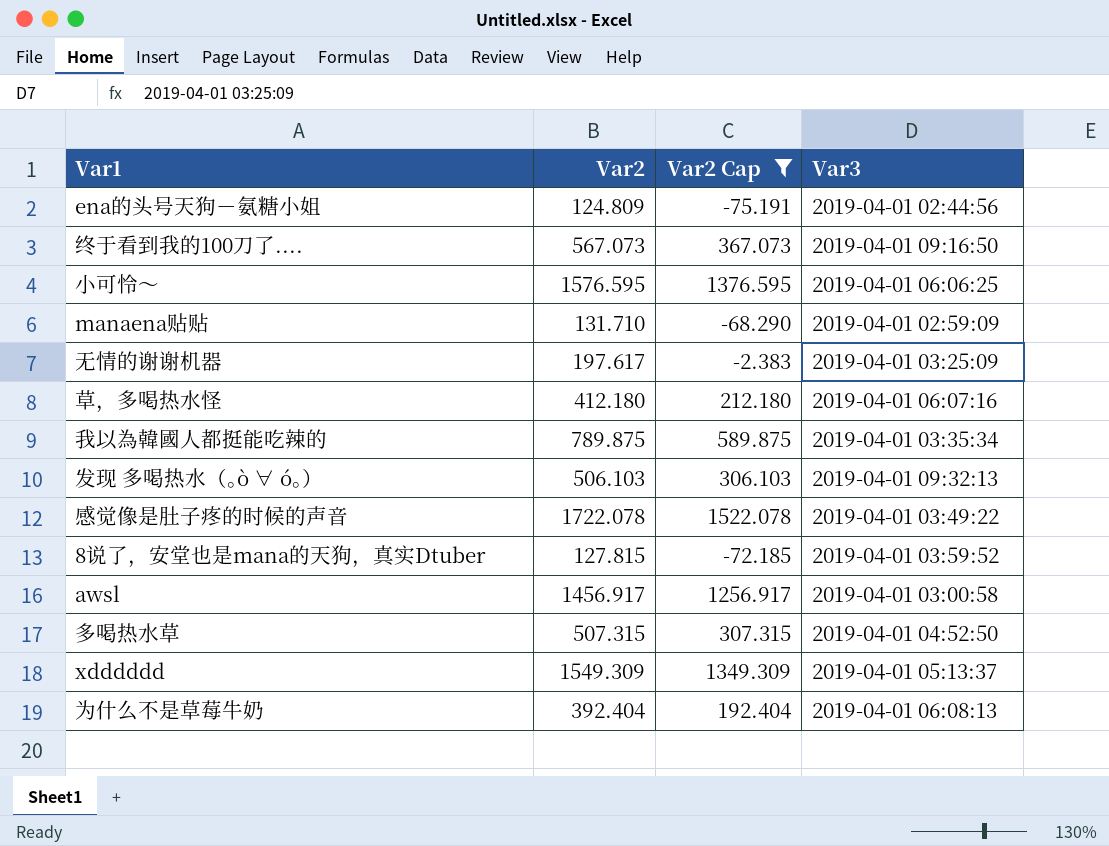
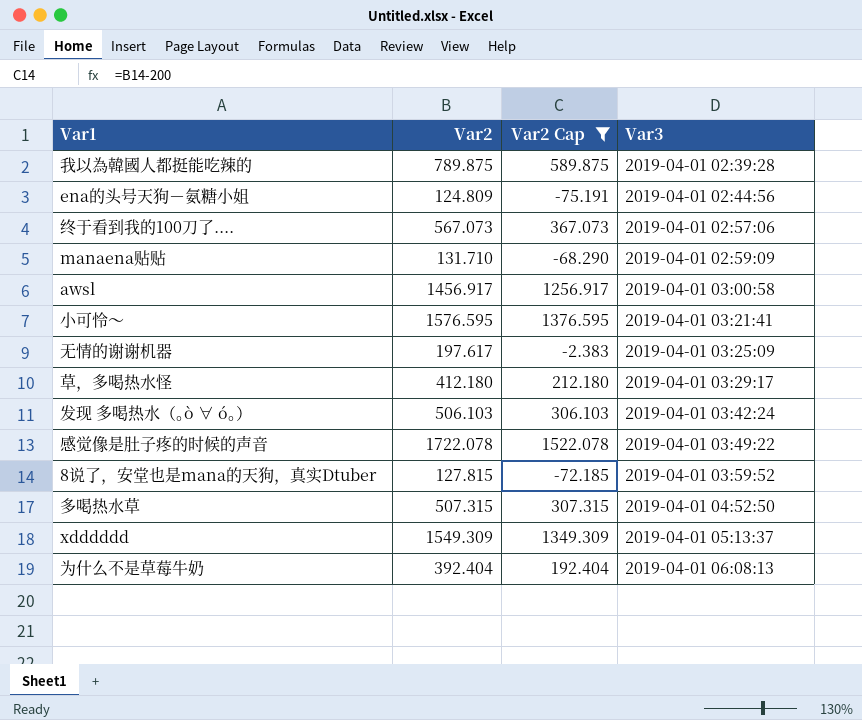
row order: none -> Var3 ascending
我以為韓國人都挺能吃辣的 | Var3: 2019-04-01 03:35:34 -> 2019-04-01 02:39:28
终于看到我的100刀了.... | Var3: 2019-04-01 09:16:50 -> 2019-04-01 02:57:06
小可怜～ | Var3: 2019-04-01 06:06:25 -> 2019-04-01 03:21:41
草，多喝热水怪 | Var3: 2019-04-01 06:07:16 -> 2019-04-01 03:29:17
发现 多喝热水（｡ò ∀ ó｡） | Var3: 2019-04-01 09:32:13 -> 2019-04-01 03:42:24

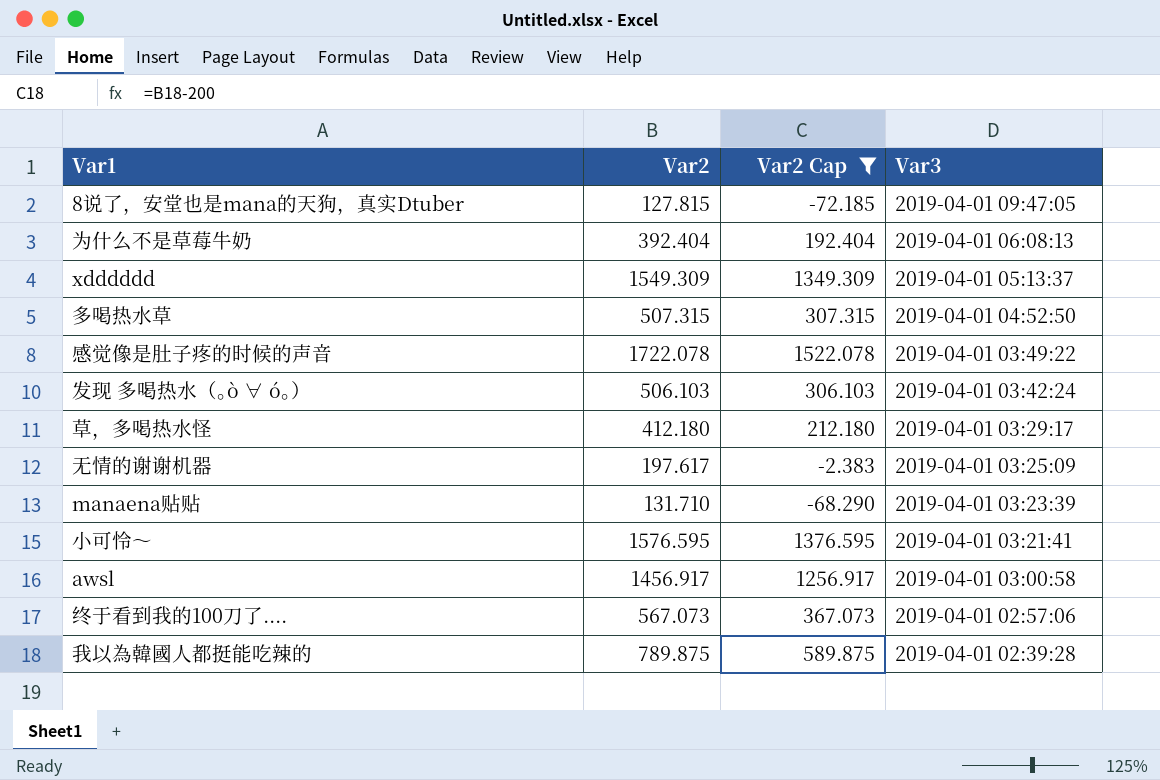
row order: Var3 ascending -> Var3 descending
row ena的头号天狗－氨糖小姐: 124.809 | -75.191 | 2019-04-01 02:44:56 -> none
8说了，安堂也是mana的天狗，真实Dtuber | Var3: 2019-04-01 03:59:52 -> 2019-04-01 09:47:05
manaena贴贴 | Var3: 2019-04-01 02:59:09 -> 2019-04-01 03:23:39

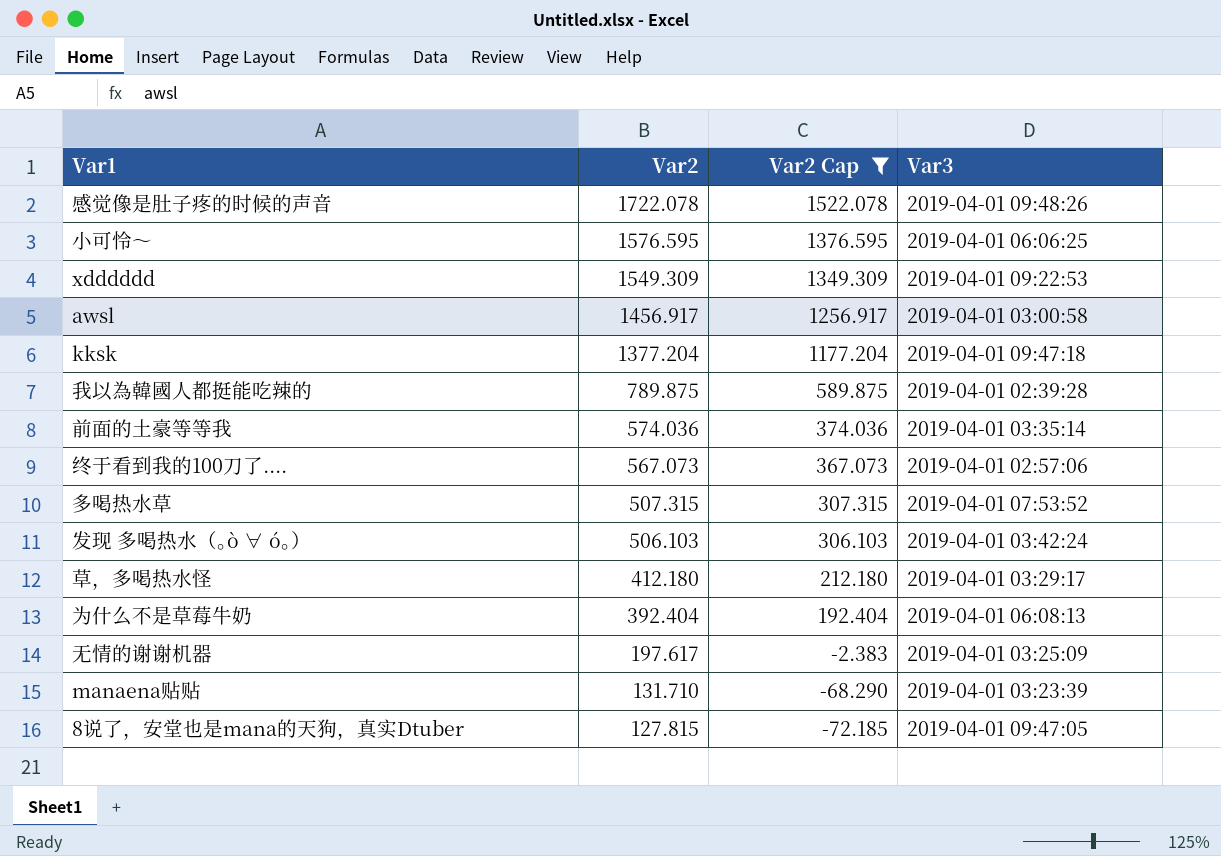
row order: Var3 descending -> Var2 descending
感觉像是肚子疼的时候的声音 | Var3: 2019-04-01 03:49:22 -> 2019-04-01 09:48:26
小可怜～ | Var3: 2019-04-01 03:21:41 -> 2019-04-01 06:06:25
xdddddd | Var3: 2019-04-01 05:13:37 -> 2019-04-01 09:22:53
row kksk: none -> 1377.204 | 1177.204 | 2019-04-01 09:47:18
row 前面的土豪等等我: none -> 574.036 | 374.036 | 2019-04-01 03:35:14
多喝热水草 | Var3: 2019-04-01 04:52:50 -> 2019-04-01 07:53:52

